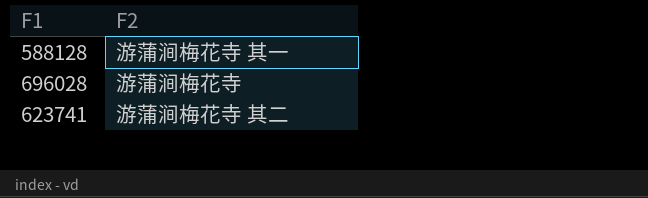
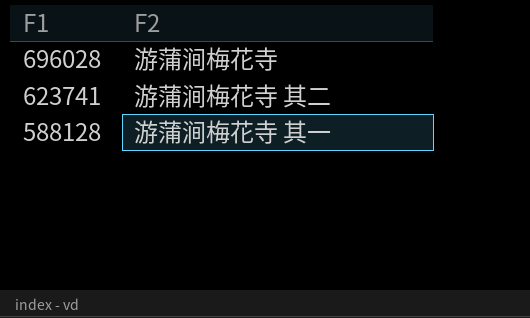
row order: none -> F1 descending

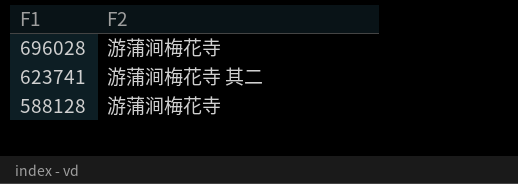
588128 | F2: 游蒲涧梅花寺 其一 -> 游蒲涧梅花寺

